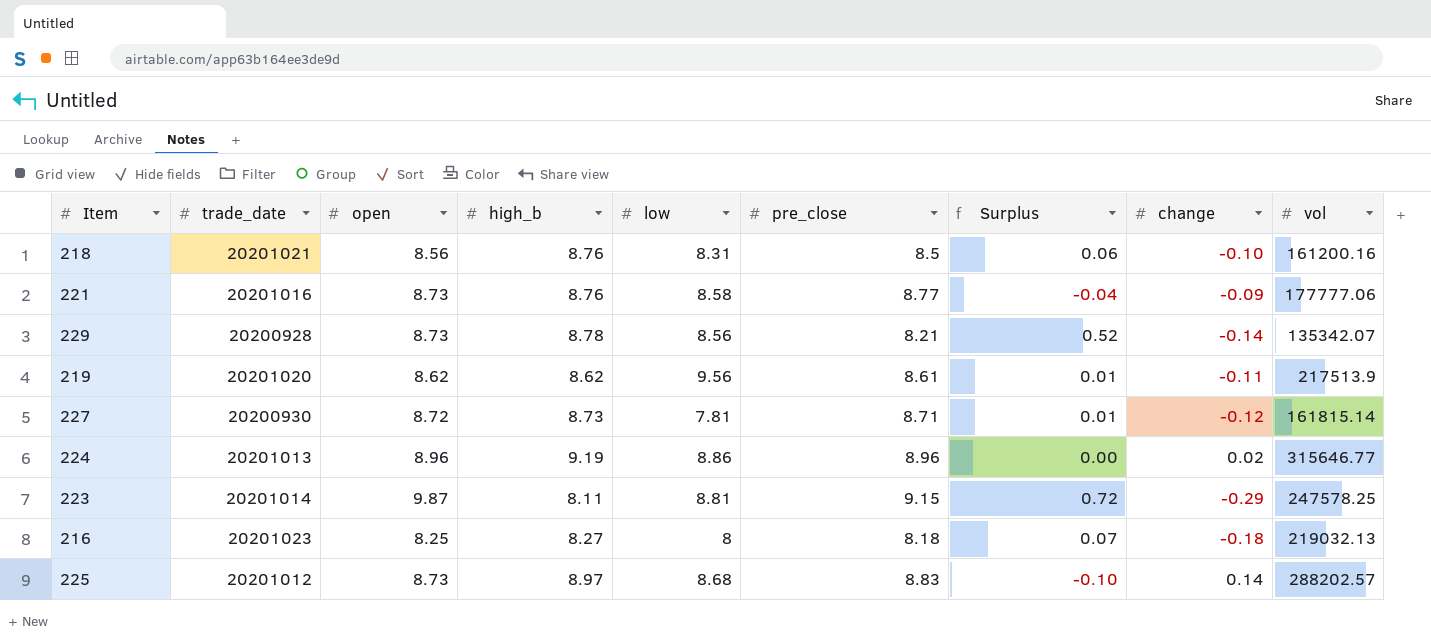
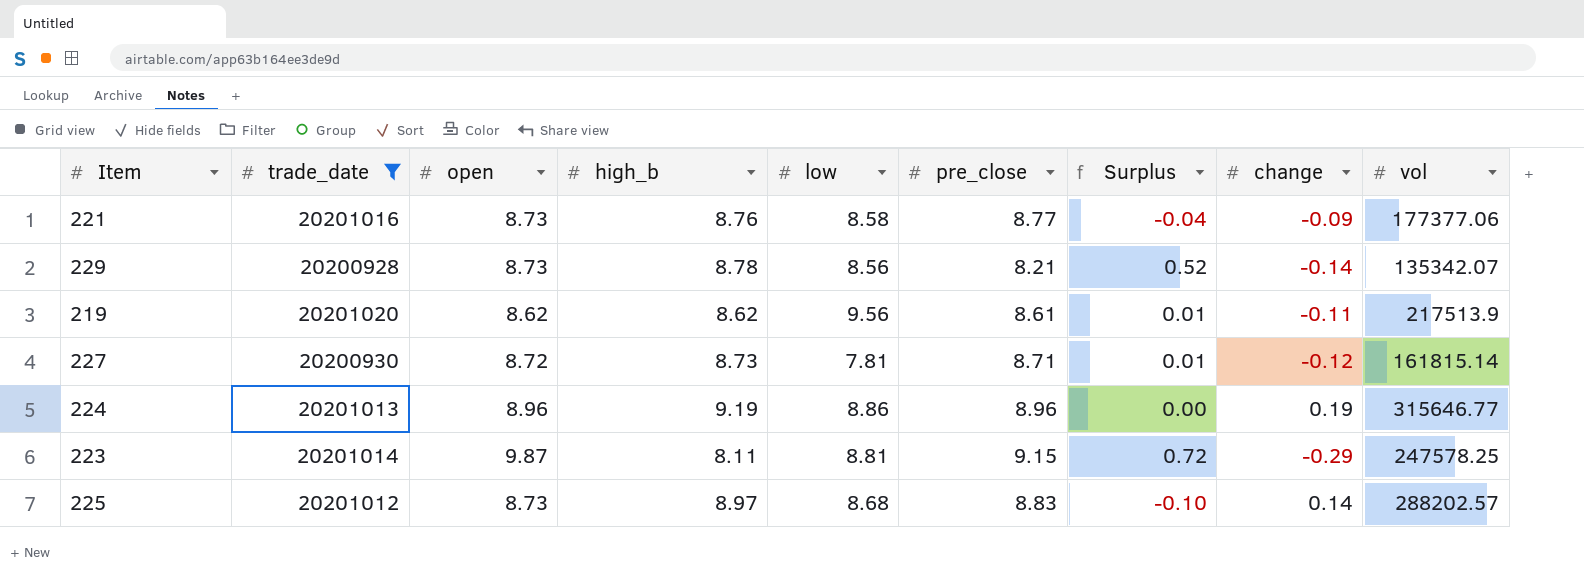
filter: none -> trade_date <= 20201020
221 | vol: 177777.06 -> 177377.06
224 | change: 0.02 -> 0.19

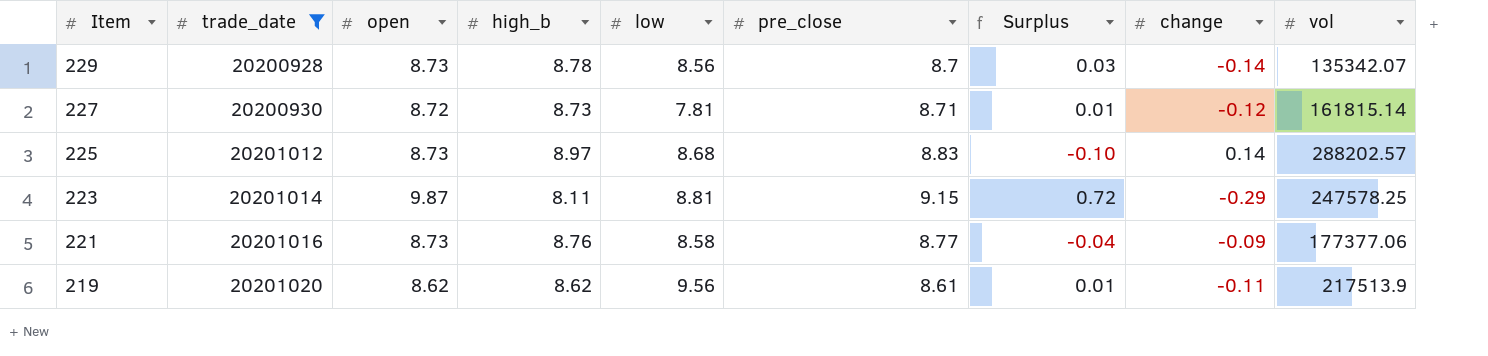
row order: none -> Item descending
row 224: 20201013 | 8.96 | 9.19 | 8.86 | 8.96 | 0.00 | 0.19 | 315646.77 -> none
229 | pre_close: 8.21 -> 8.7
229 | Surplus: 0.52 -> 0.03

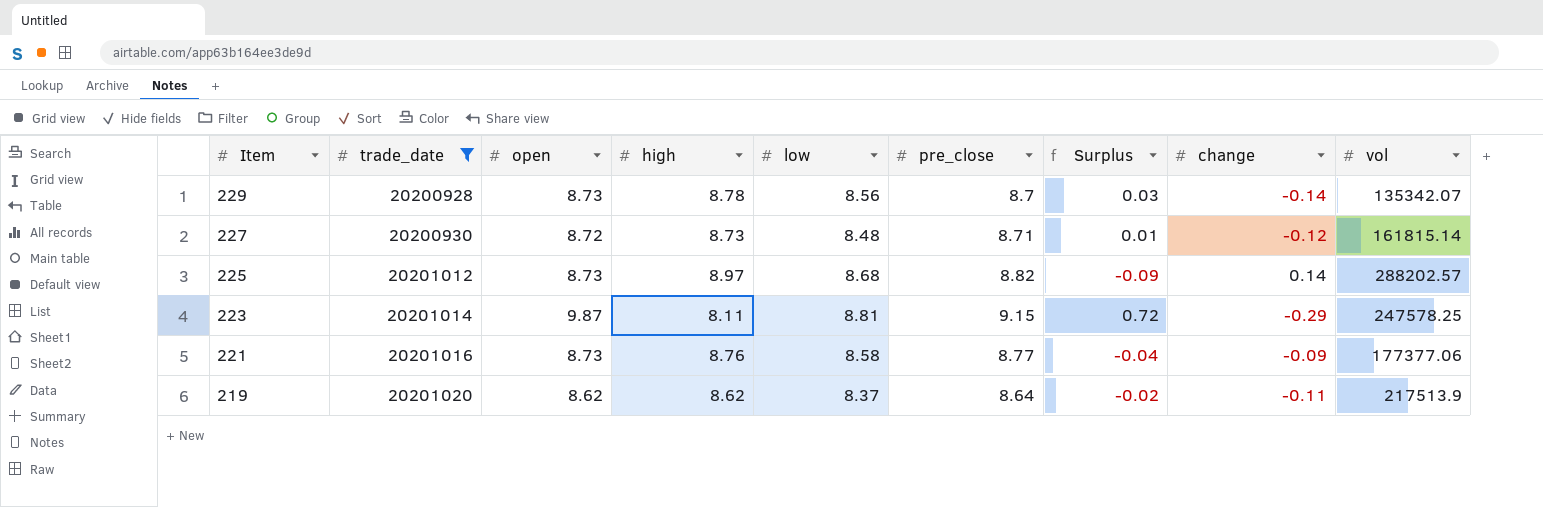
column name: high_b -> high
227 | low: 7.81 -> 8.48
225 | pre_close: 8.83 -> 8.82
225 | Surplus: -0.10 -> -0.09
219 | low: 9.56 -> 8.37
219 | pre_close: 8.61 -> 8.64
219 | Surplus: 0.01 -> -0.02

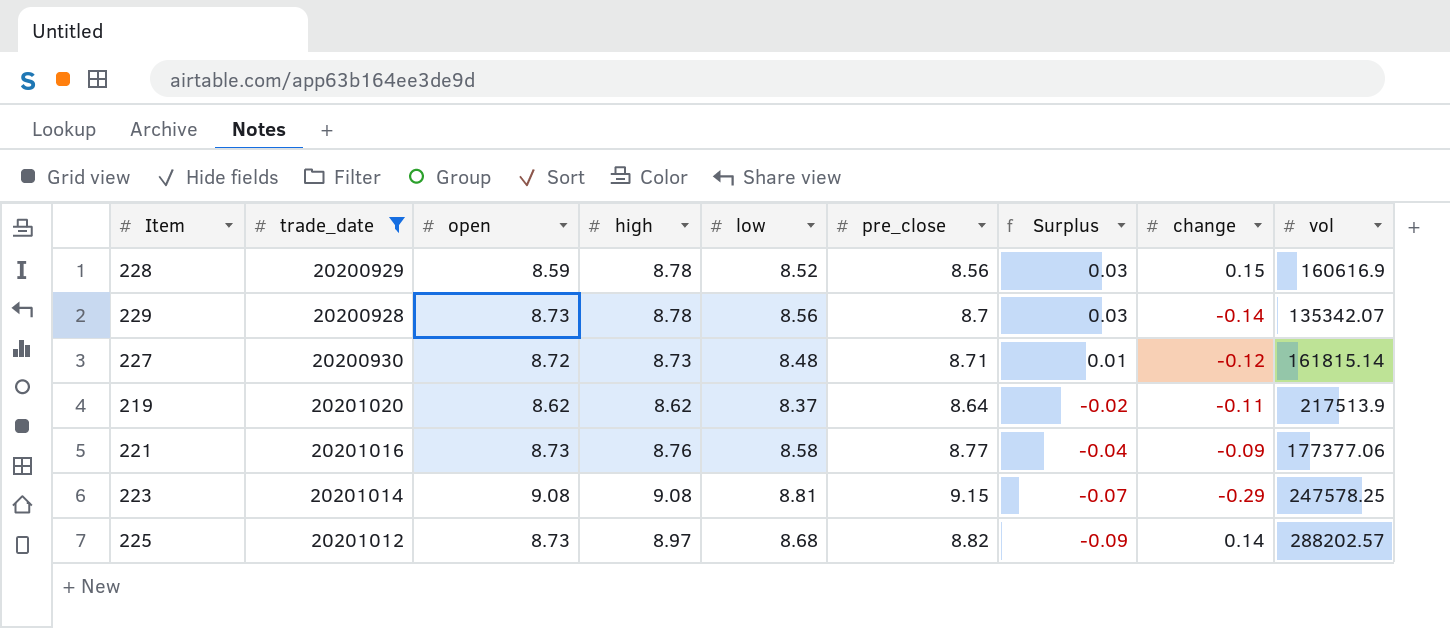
row order: Item descending -> Surplus descending
row 228: none -> 20200929 | 8.59 | 8.78 | 8.52 | 8.56 | 0.03 | 0.15 | 160616.9
223 | open: 9.87 -> 9.08
223 | high: 8.11 -> 9.08
223 | Surplus: 0.72 -> -0.07

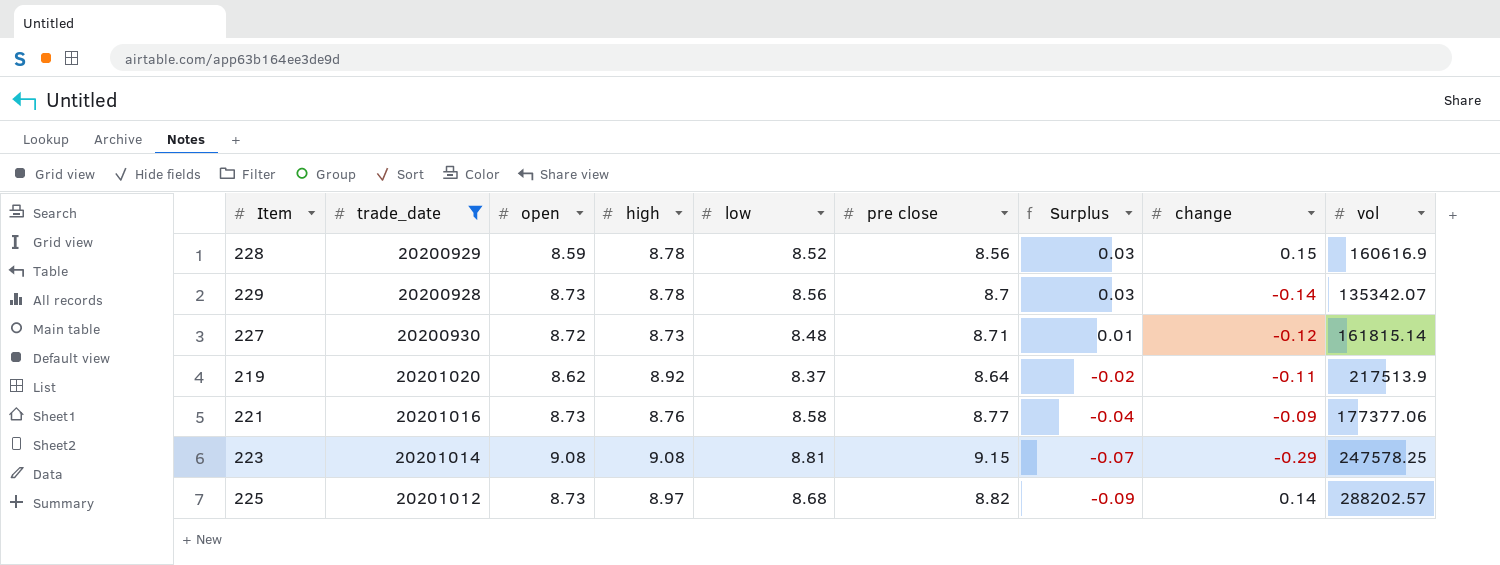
column name: pre_close -> pre close
219 | high: 8.62 -> 8.92

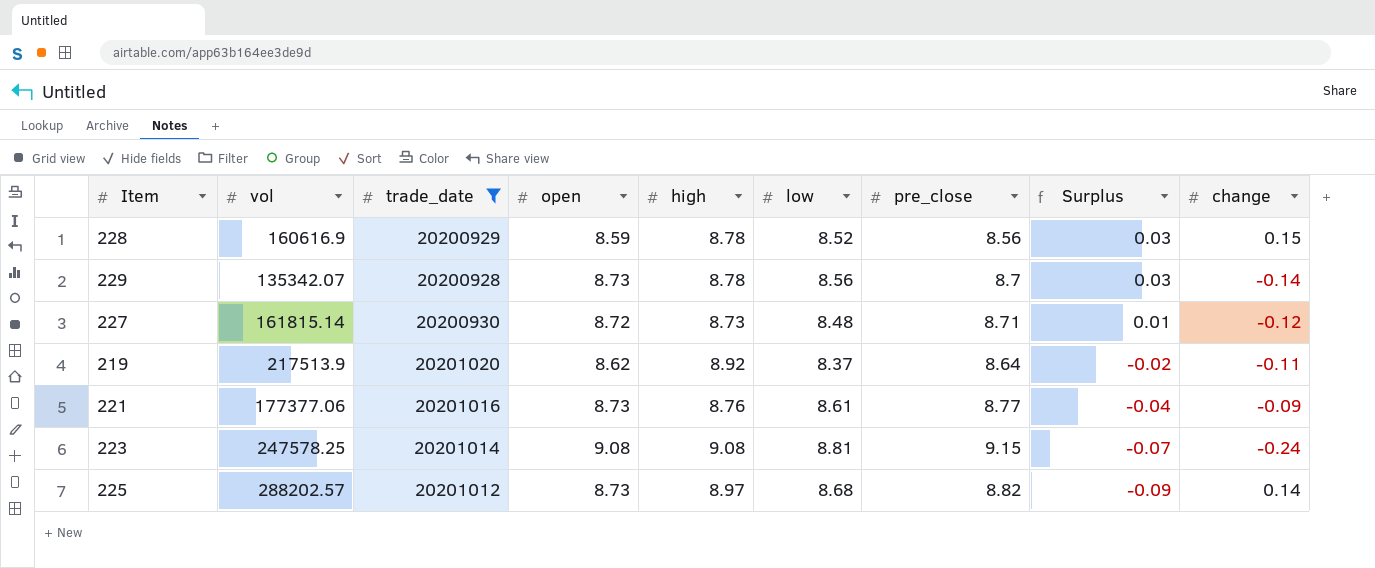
column vol | position: 9 -> 2
column name: pre close -> pre_close
221 | low: 8.58 -> 8.61
223 | change: -0.29 -> -0.24

